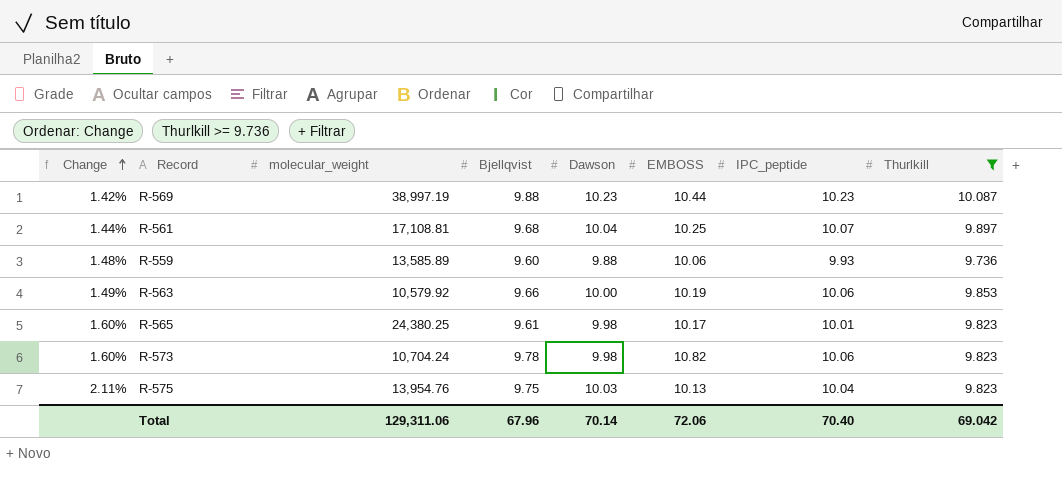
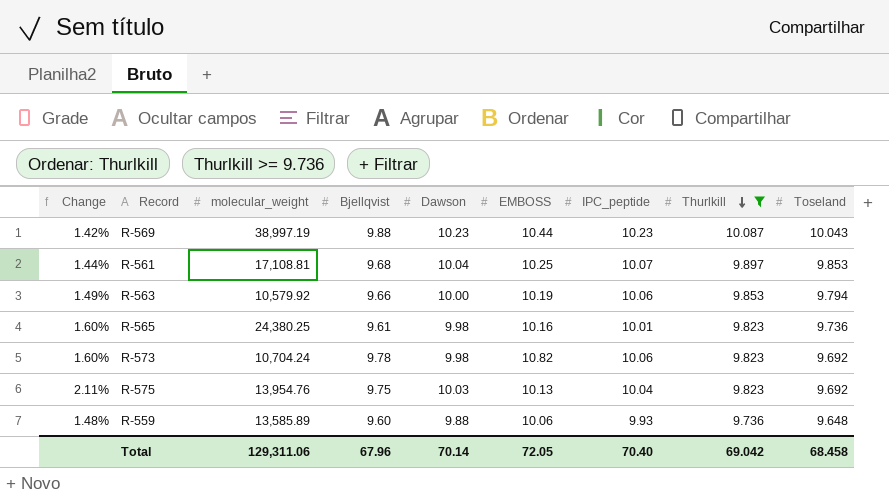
row order: Change ascending -> Thurlkill descending
column Toseland | position: none -> 9
R-565 | EMBOSS: 10.17 -> 10.16
Total | EMBOSS: 72.06 -> 72.05

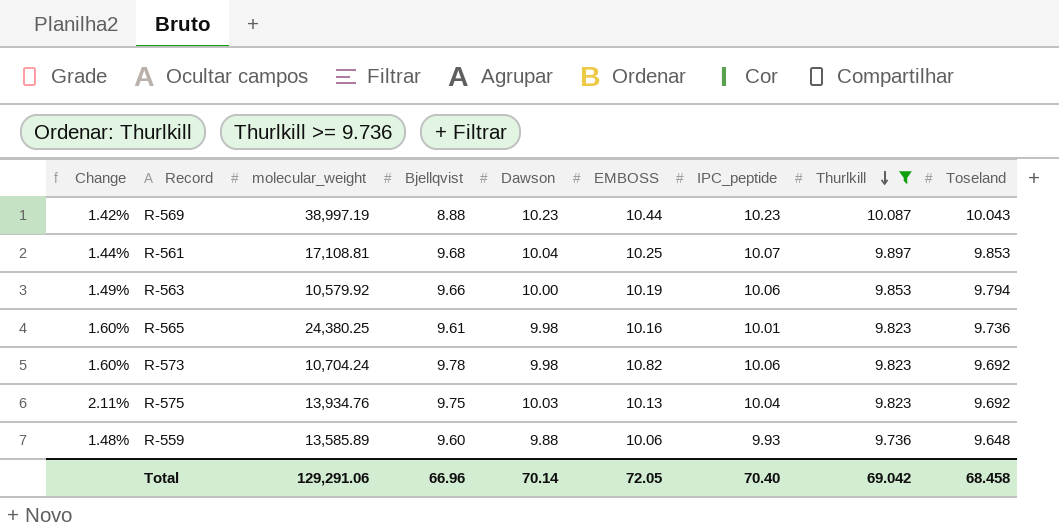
R-569 | Bjellqvist: 9.88 -> 8.88
R-575 | molecular_weight: 13,954.76 -> 13,934.76
Total | molecular_weight: 129,311.06 -> 129,291.06
Total | Bjellqvist: 67.96 -> 66.96

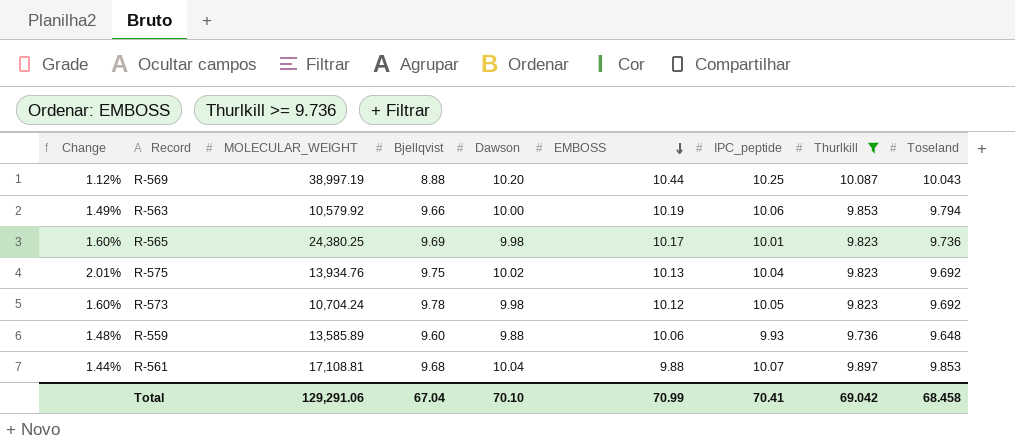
row order: Thurlkill descending -> EMBOSS descending
column name: molecular_weight -> MOLECULAR_WEIGHT
R-569 | Change: 1.42% -> 1.12%
R-569 | Dawson: 10.23 -> 10.20
R-569 | IPC_peptide: 10.23 -> 10.25
R-565 | Bjellqvist: 9.61 -> 9.69
R-565 | EMBOSS: 10.16 -> 10.17
R-575 | Change: 2.11% -> 2.01%
R-575 | Dawson: 10.03 -> 10.02
R-573 | EMBOSS: 10.82 -> 10.12
R-573 | IPC_peptide: 10.06 -> 10.05
R-561 | EMBOSS: 10.25 -> 9.88
Total | Bjellqvist: 66.96 -> 67.04
Total | Dawson: 70.14 -> 70.10
Total | EMBOSS: 72.05 -> 70.99
Total | IPC_peptide: 70.40 -> 70.41

